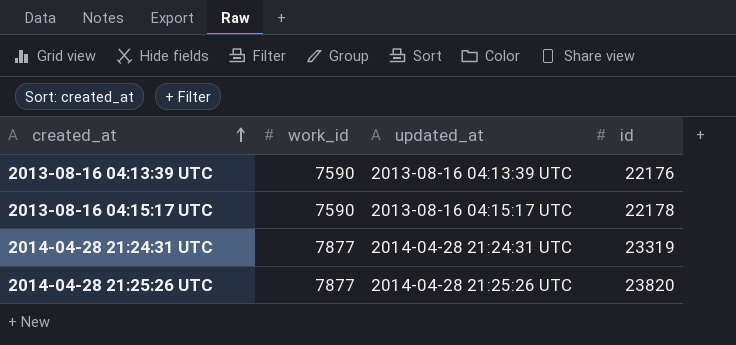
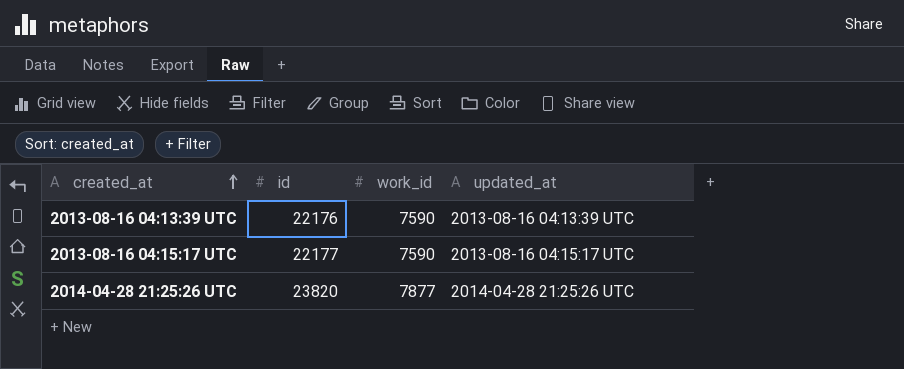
column id | position: 4 -> 2
row 2014-04-28 21:24:31 UTC: 7877 | 2014-04-28 21:24:31 UTC | 23319 -> none
2013-08-16 04:15:17 UTC | id: 22178 -> 22177

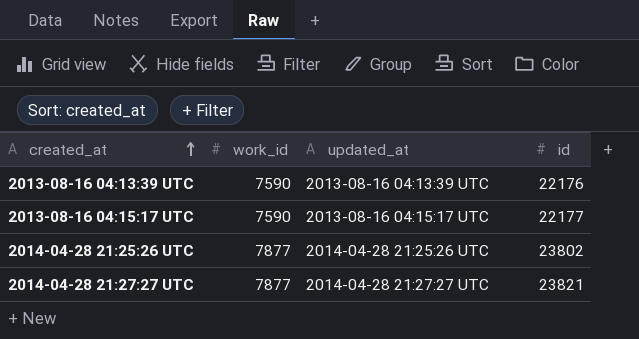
column id | position: 2 -> 4
2014-04-28 21:25:26 UTC | id: 23820 -> 23802
row 2014-04-28 21:27:27 UTC: none -> 7877 | 2014-04-28 21:27:27 UTC | 23821

